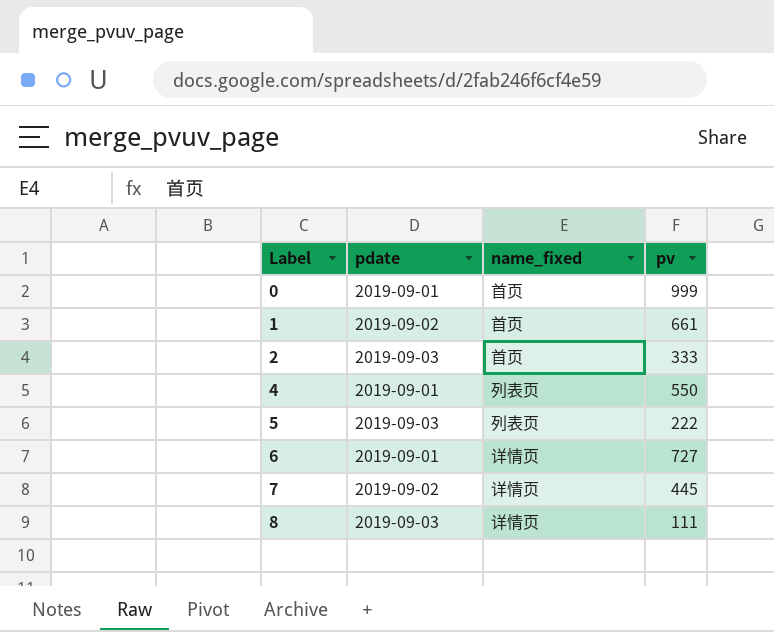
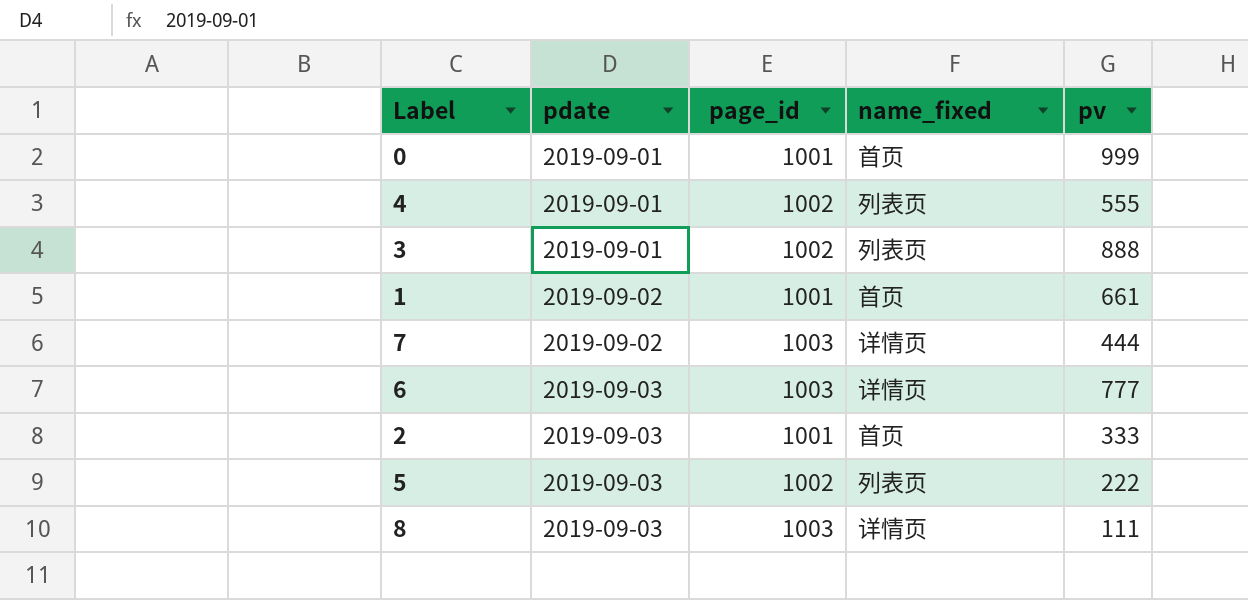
row order: Label ascending -> pdate ascending
column page_id | position: none -> 3
4 | pv: 550 -> 555
row 3: none -> 2019-09-01 | 1002 | 列表页 | 888
7 | pv: 445 -> 444
6 | pdate: 2019-09-01 -> 2019-09-03
6 | pv: 727 -> 777

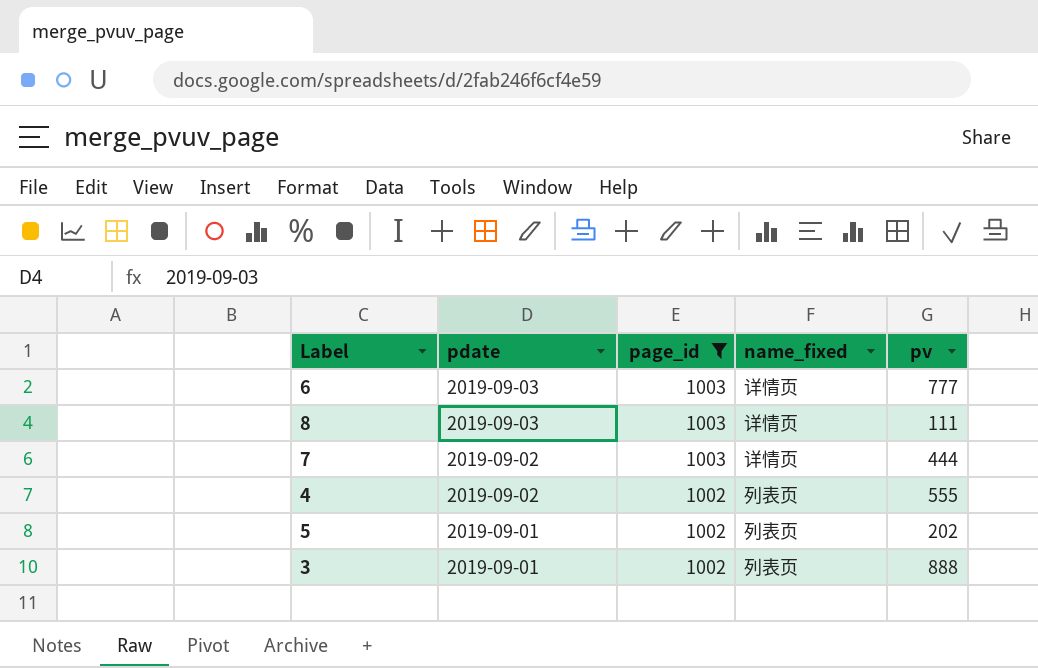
filter: none -> page_id != 1001
row order: pdate ascending -> pdate descending
4 | pdate: 2019-09-01 -> 2019-09-02
5 | pdate: 2019-09-03 -> 2019-09-01
5 | pv: 222 -> 202

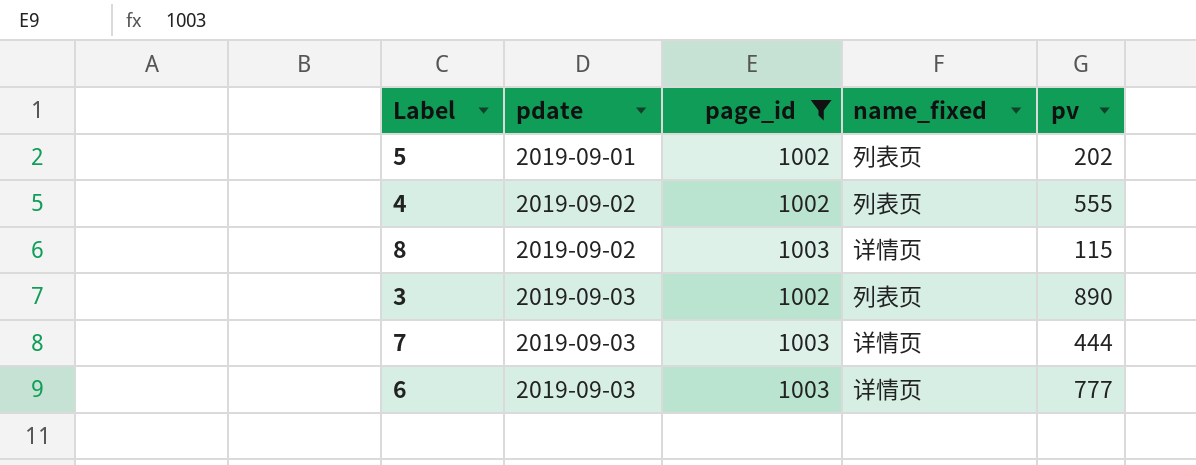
row order: pdate descending -> pdate ascending
8 | pdate: 2019-09-03 -> 2019-09-02
8 | pv: 111 -> 115
3 | pdate: 2019-09-01 -> 2019-09-03
3 | pv: 888 -> 890
7 | pdate: 2019-09-02 -> 2019-09-03

